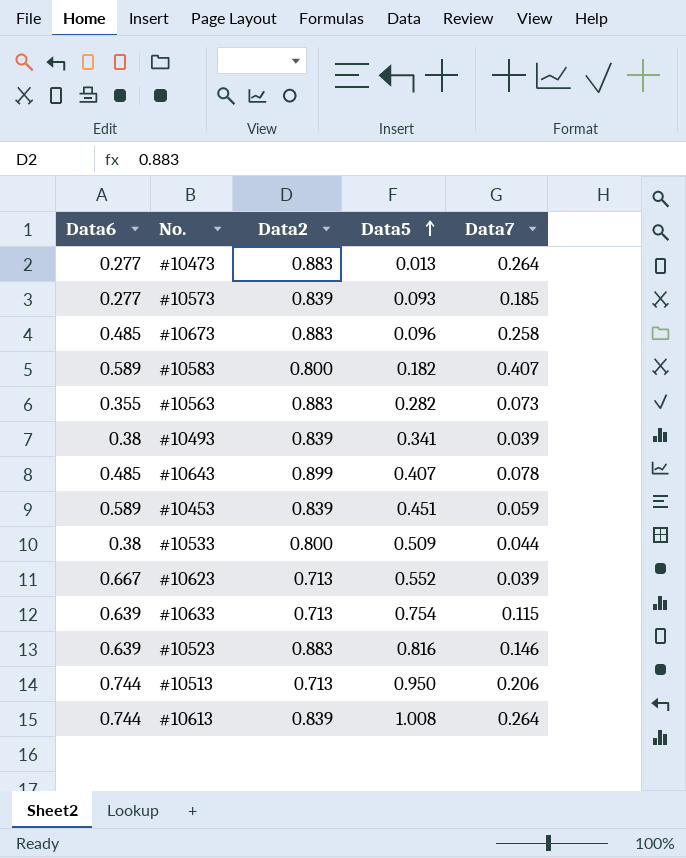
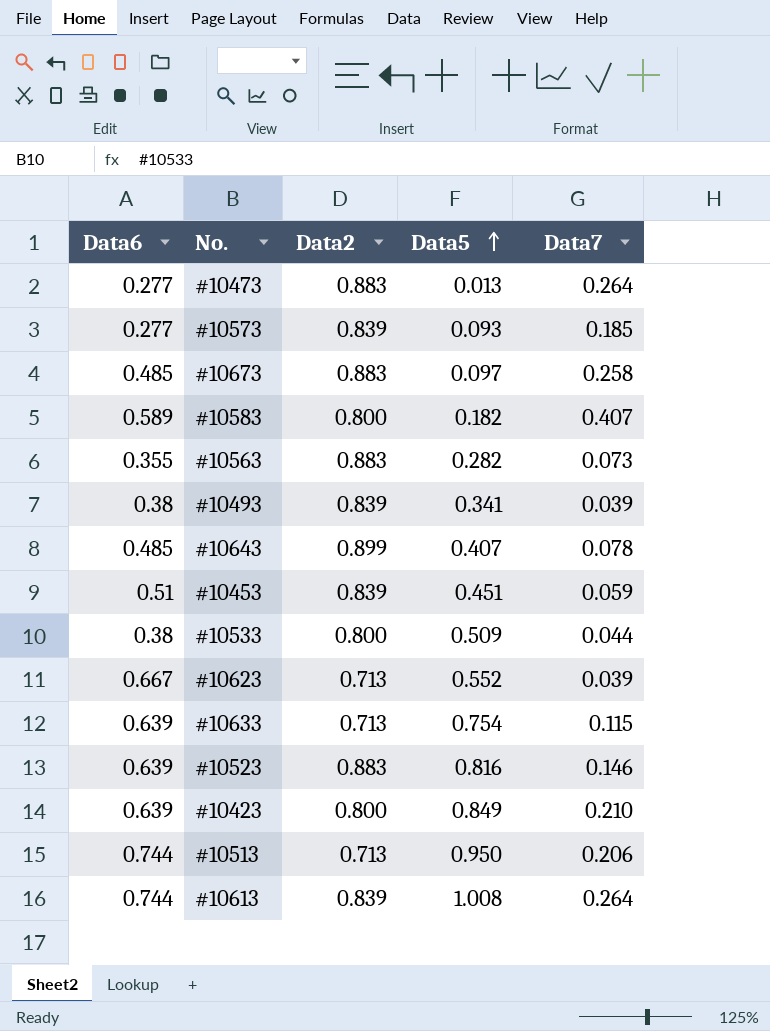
#10673 | Data5: 0.096 -> 0.097
#10453 | Data6: 0.589 -> 0.51
row #10423: none -> 0.639 | 0.800 | 0.849 | 0.210

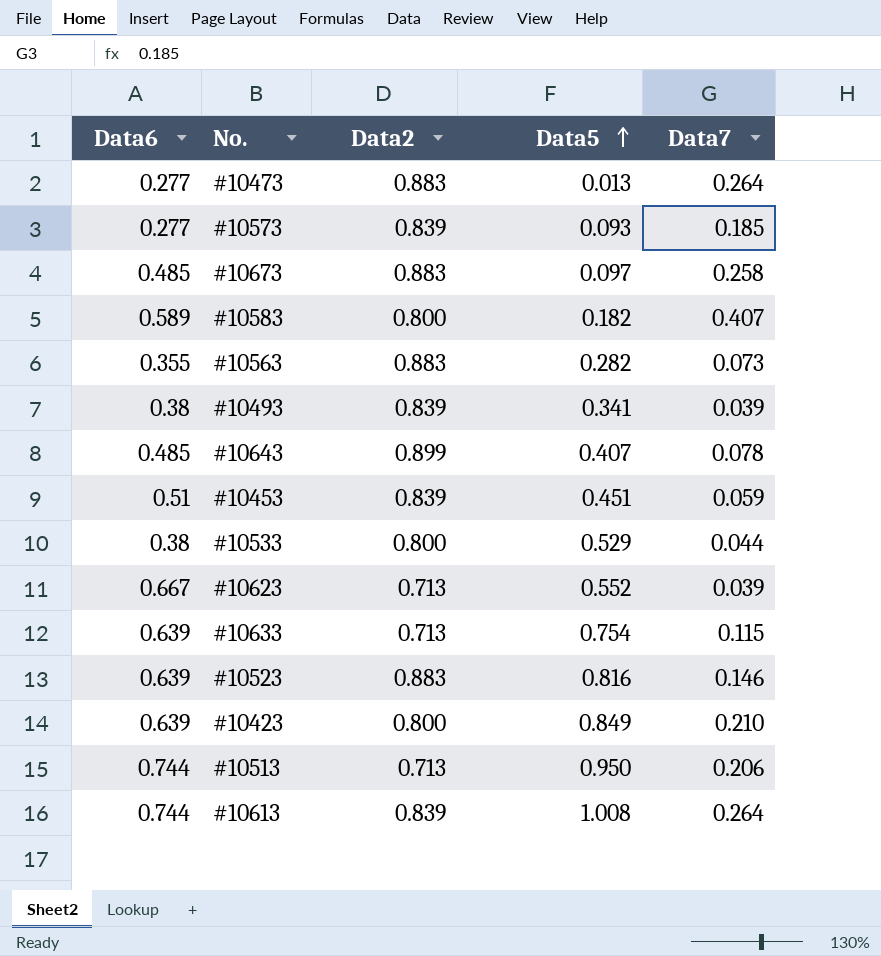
#10533 | Data5: 0.509 -> 0.529

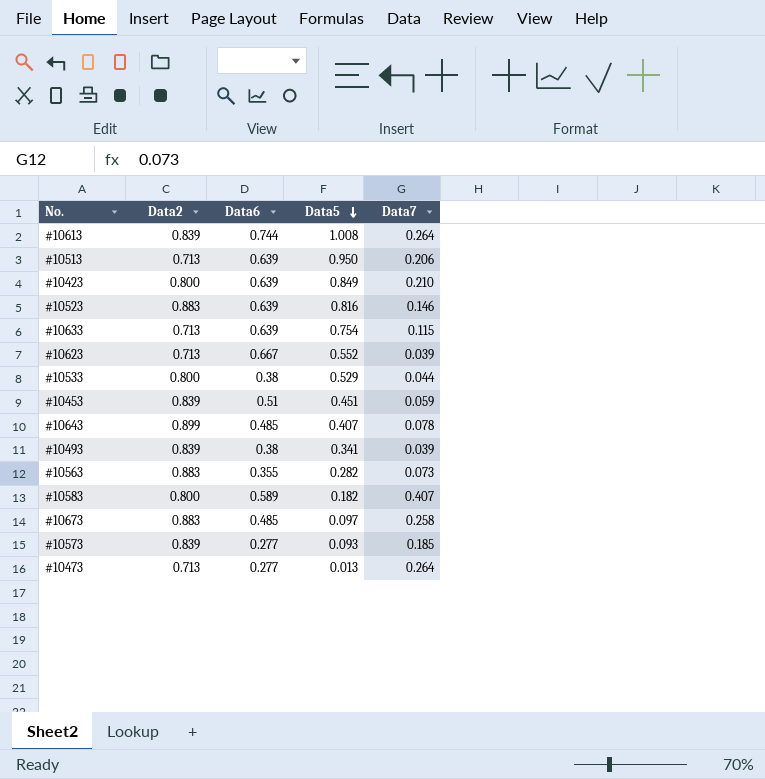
row order: Data5 ascending -> Data5 descending
column Data6 | position: 1 -> 3
#10513 | Data6: 0.744 -> 0.639
#10473 | Data2: 0.883 -> 0.713

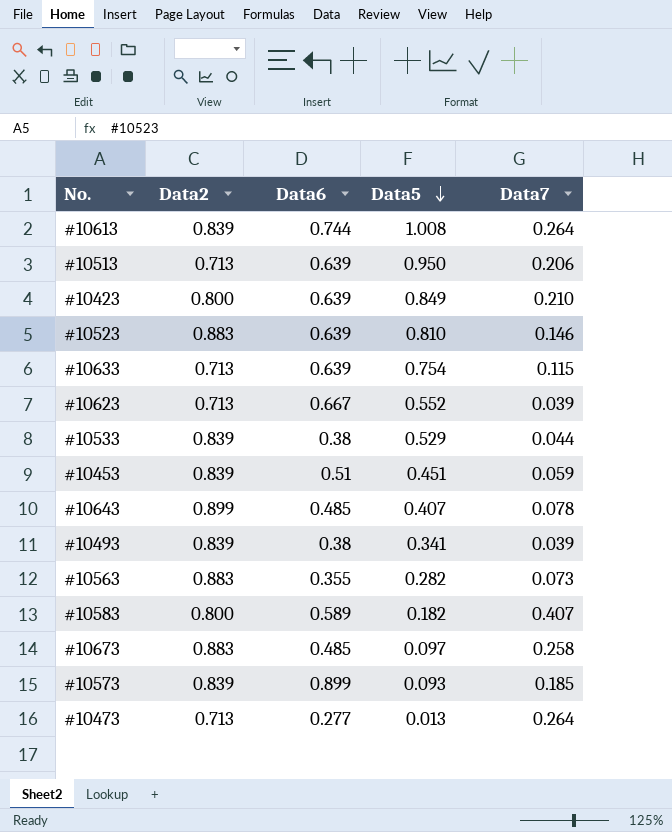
#10523 | Data5: 0.816 -> 0.810
#10533 | Data2: 0.800 -> 0.839
#10573 | Data6: 0.277 -> 0.899

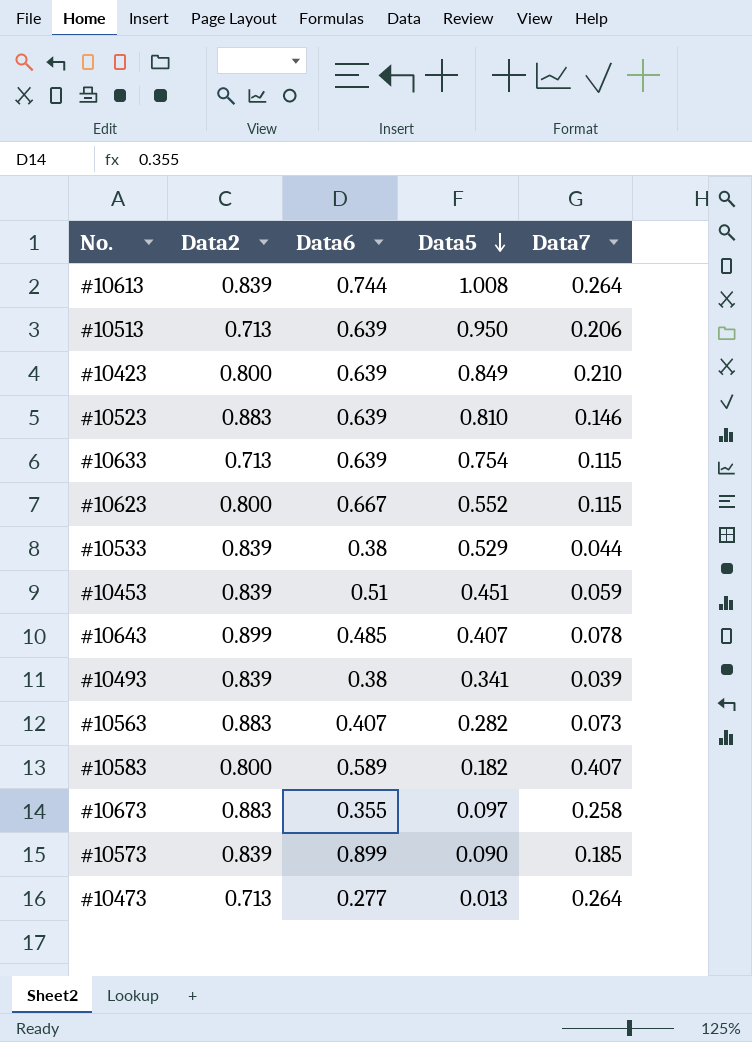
#10623 | Data2: 0.713 -> 0.800
#10623 | Data7: 0.039 -> 0.115
#10563 | Data6: 0.355 -> 0.407
#10673 | Data6: 0.485 -> 0.355
#10573 | Data5: 0.093 -> 0.090

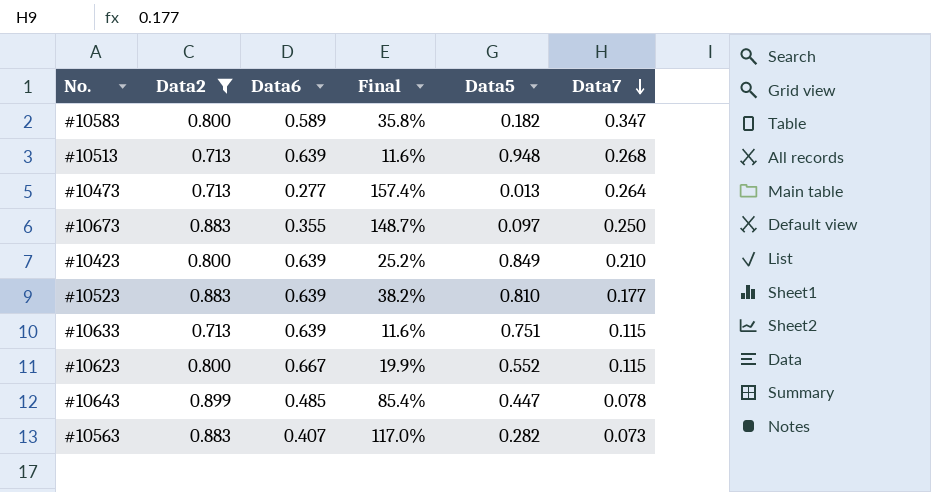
filter: none -> Data2 != 0.839
row order: Data5 descending -> Data7 descending
column Final | formula: none -> ([Data2] - [Data6]) / [Data6]
#10583 | Data7: 0.407 -> 0.347
#10513 | Data5: 0.950 -> 0.948
#10513 | Data7: 0.206 -> 0.268
#10673 | Data7: 0.258 -> 0.250
#10523 | Data7: 0.146 -> 0.177
#10633 | Data5: 0.754 -> 0.751
#10643 | Data5: 0.407 -> 0.447

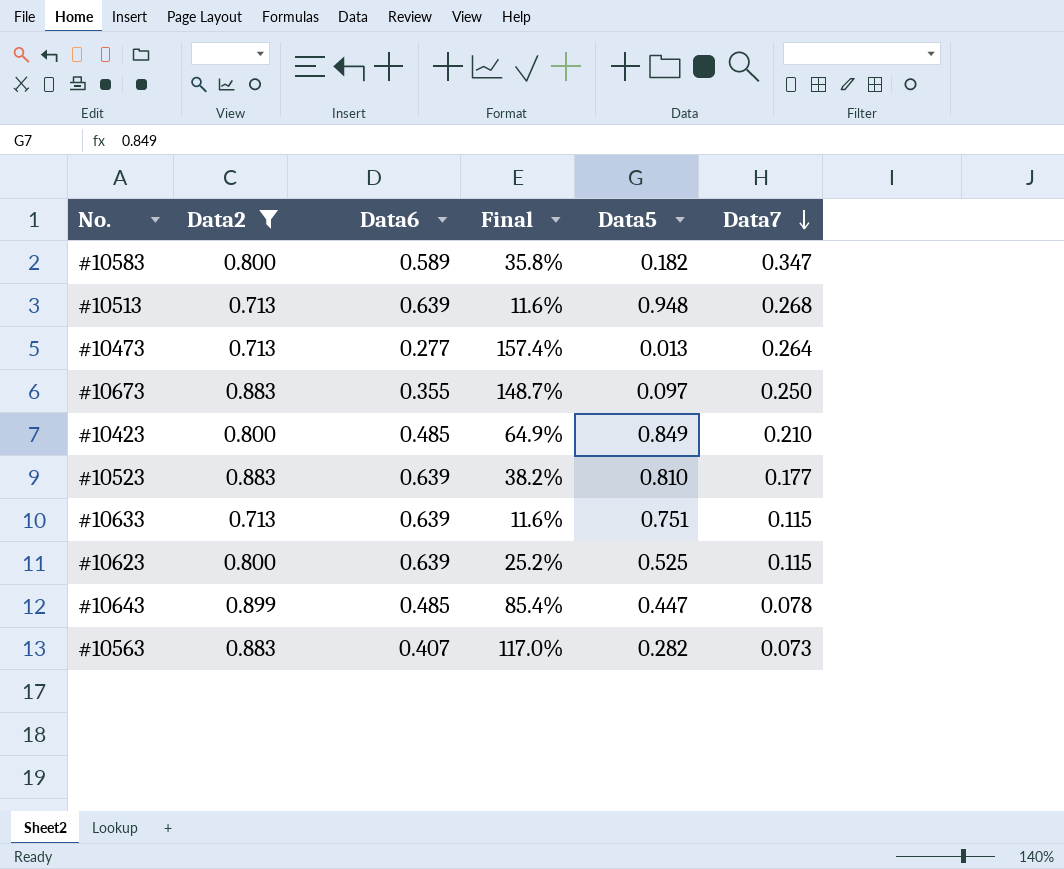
#10423 | Data6: 0.639 -> 0.485
#10423 | Final: 25.2% -> 64.9%
#10623 | Data6: 0.667 -> 0.639
#10623 | Final: 19.9% -> 25.2%
#10623 | Data5: 0.552 -> 0.525

